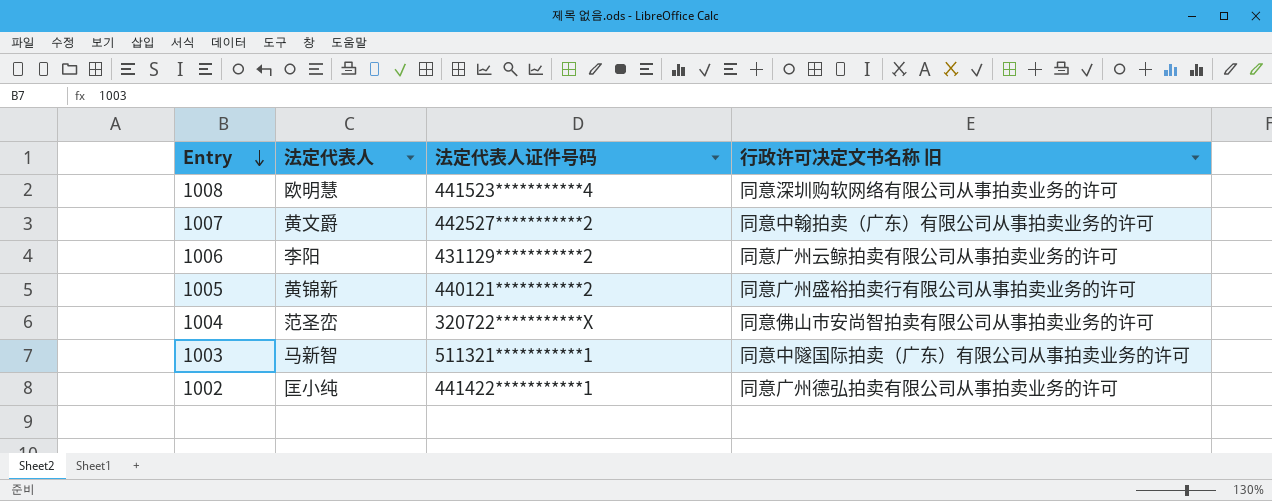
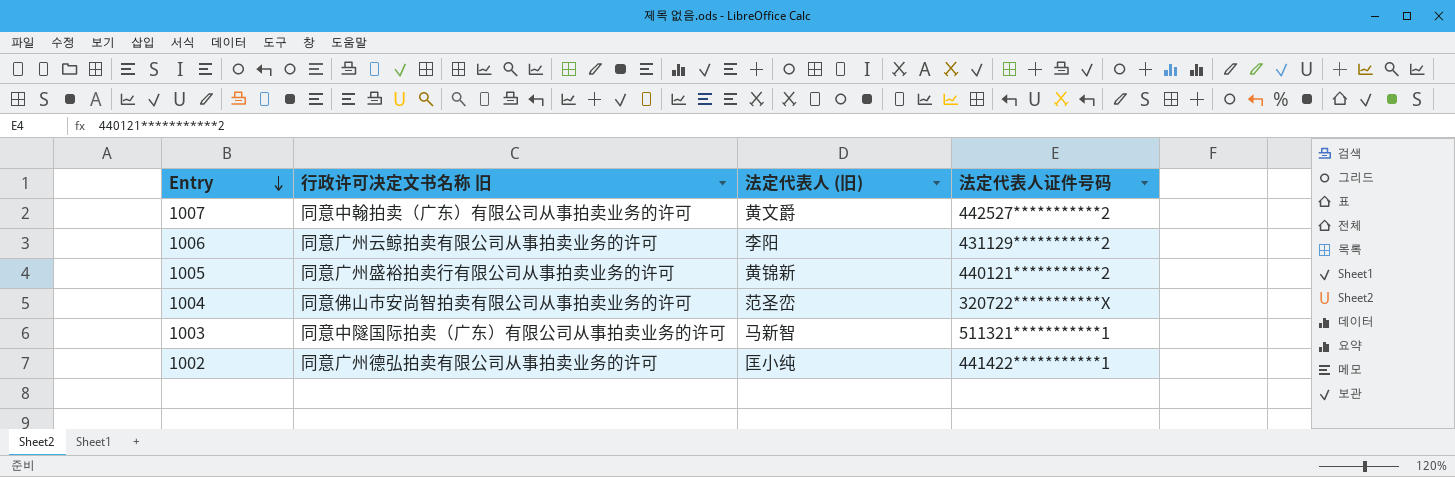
column 行政许可决定文书名称 旧 | position: 4 -> 2
column name: 法定代表人 -> 法定代表人 (旧)
row 1008: 欧明慧 | 441523***********4 | 同意深圳购软网络有限公司从事拍卖业务的许可 -> none

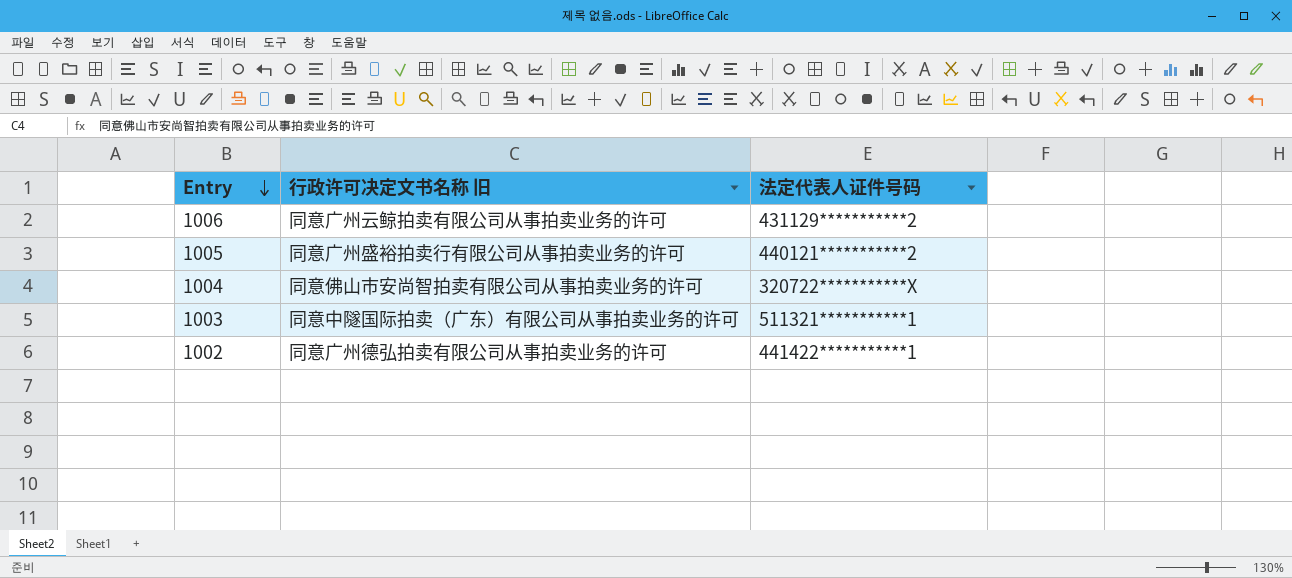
column 法定代表人 (旧) | position: 3 -> none
row 1007: 同意中翰拍卖（广东）有限公司从事拍卖业务的许可 | 黄文爵 | 442527***********2 -> none

